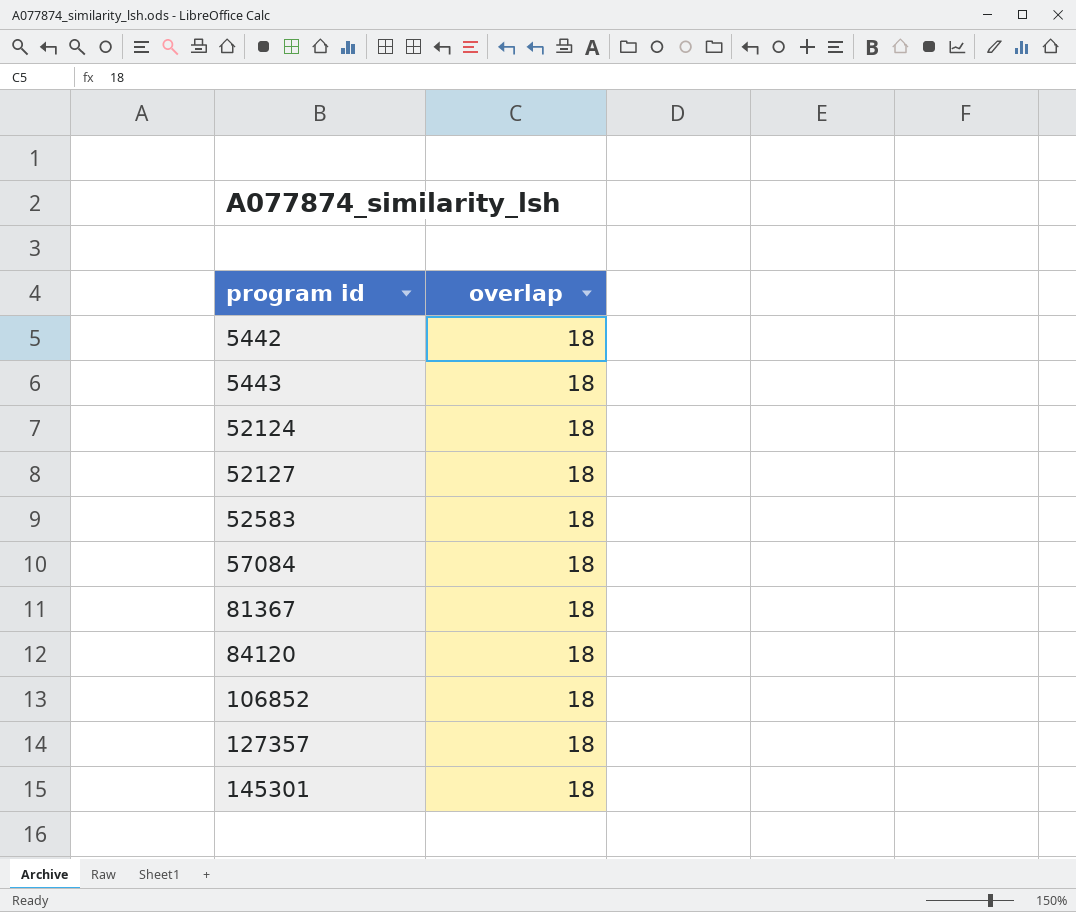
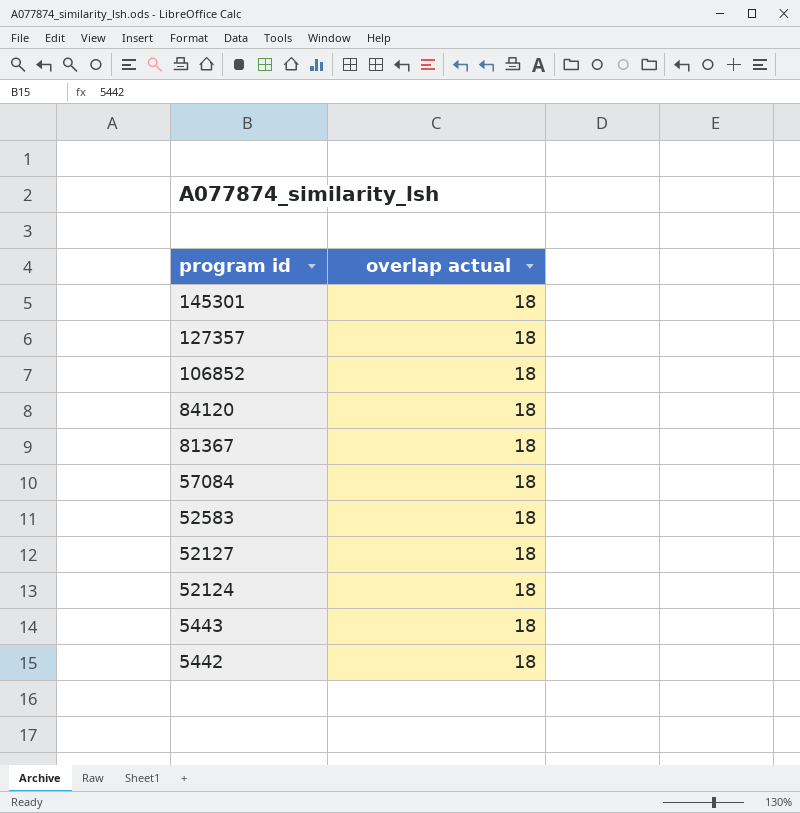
row order: program id ascending -> program id descending
column name: overlap -> overlap actual

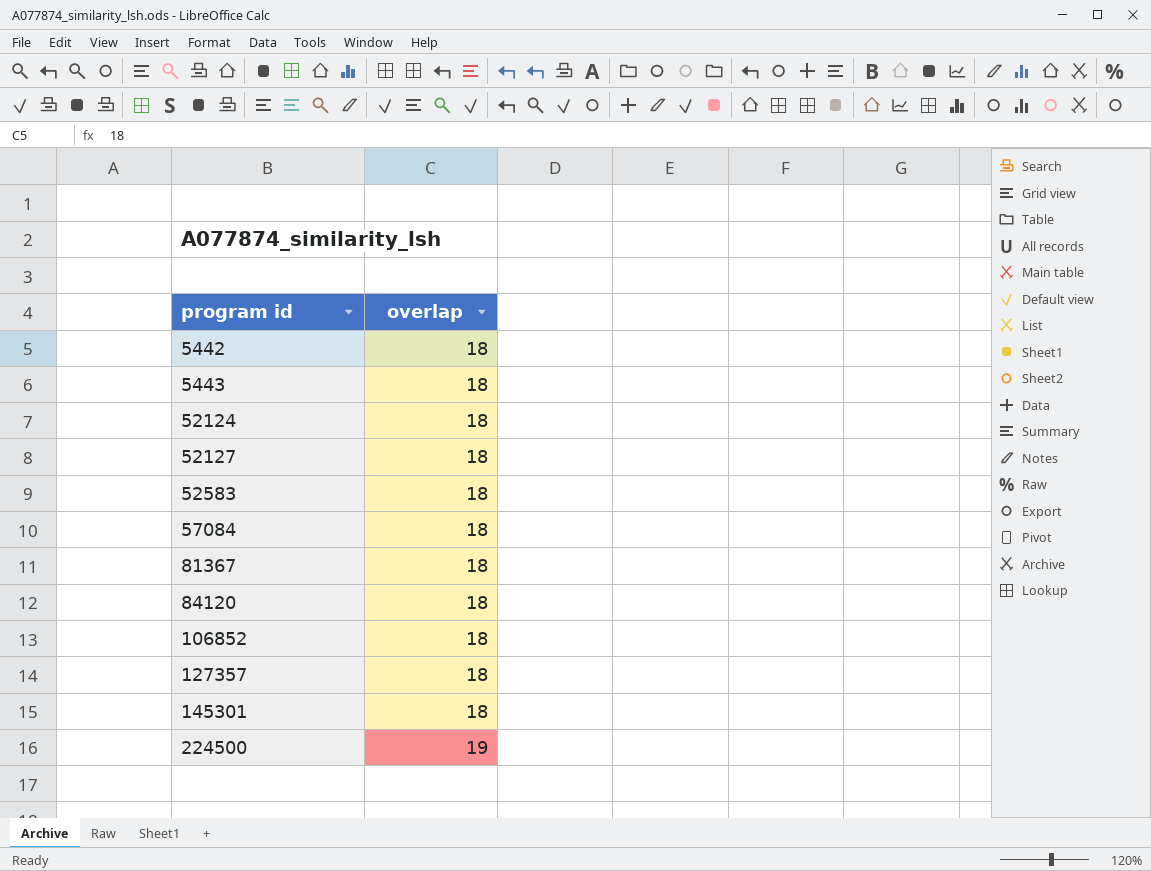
row order: program id descending -> program id ascending
column name: overlap actual -> overlap
row 224500: none -> 19

